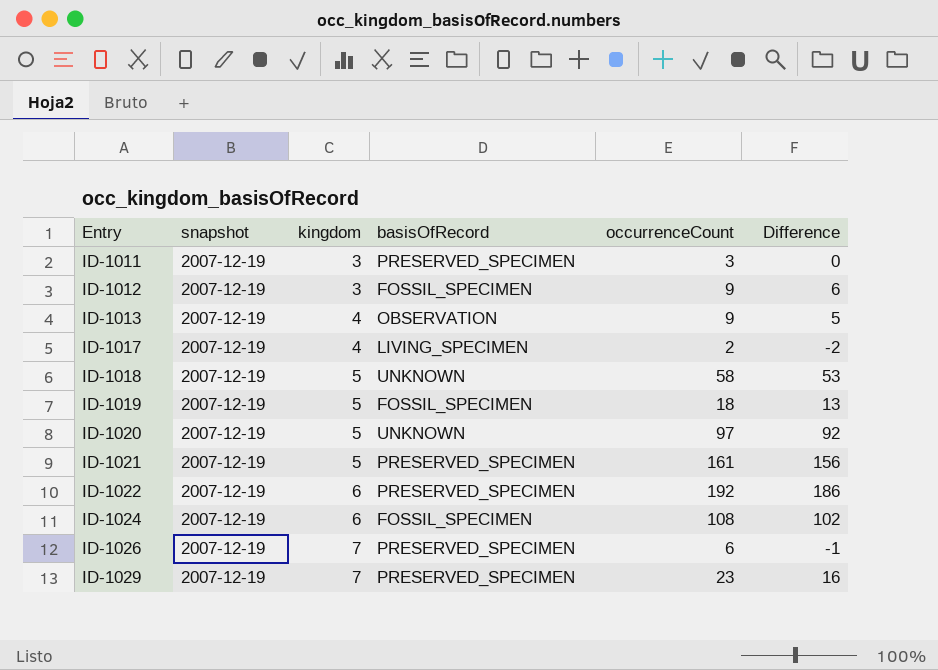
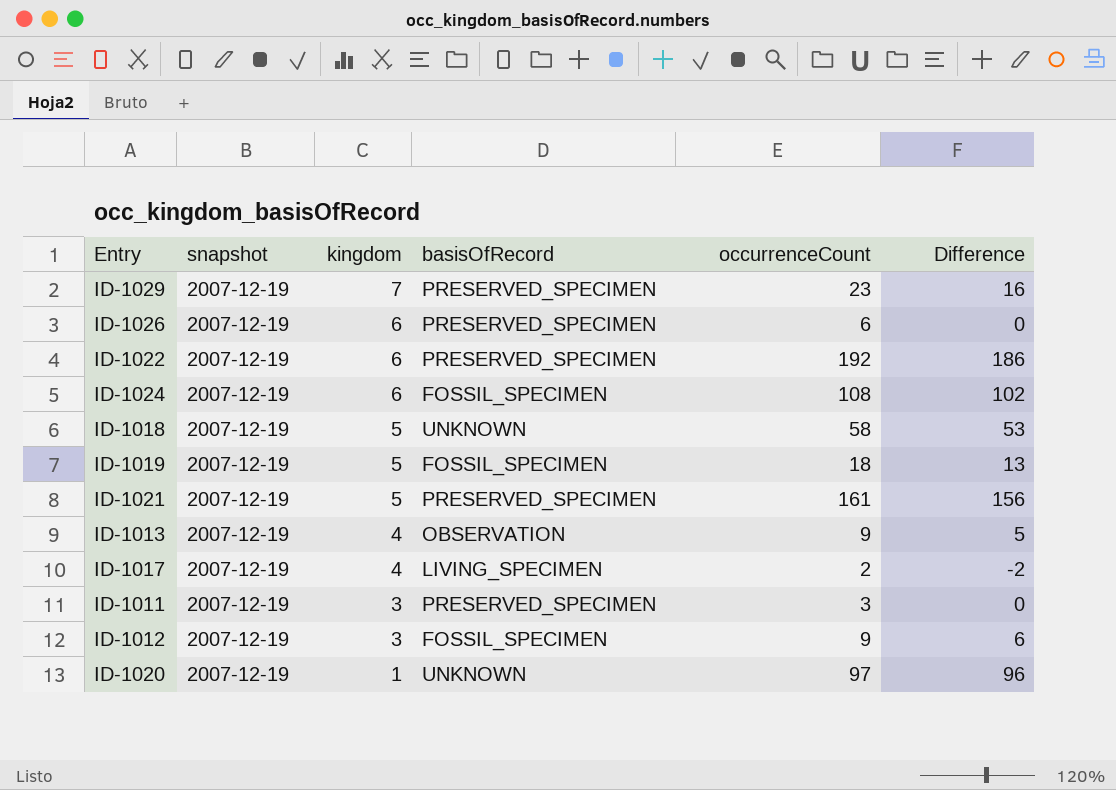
row order: Entry ascending -> kingdom descending
ID-1026 | kingdom: 7 -> 6
ID-1026 | Difference: -1 -> 0
ID-1020 | kingdom: 5 -> 1
ID-1020 | Difference: 92 -> 96

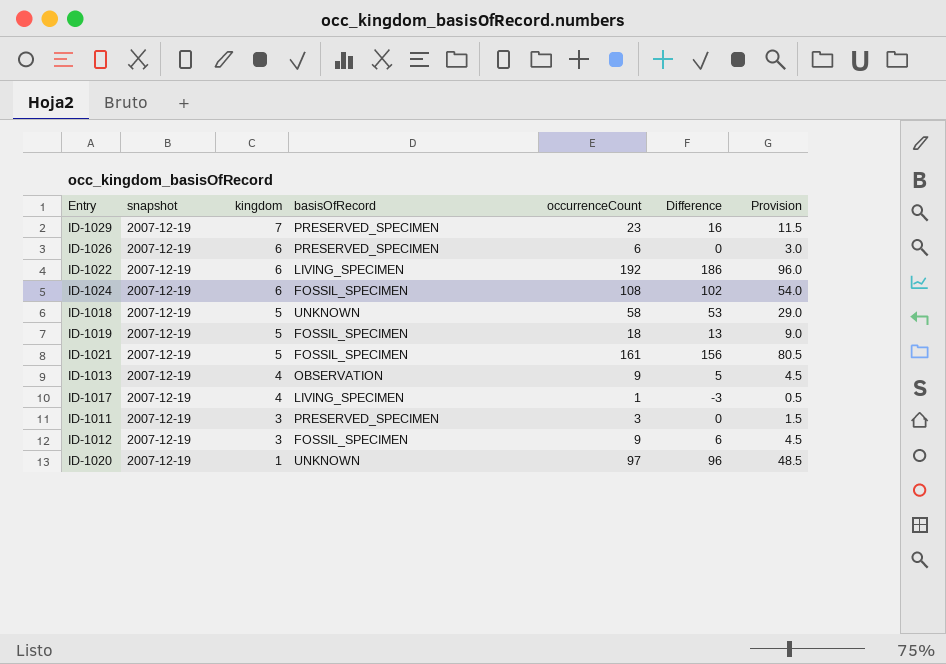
column Provision | formula: none -> [occurrenceCount] * 0.5
ID-1022 | basisOfRecord: PRESERVED_SPECIMEN -> LIVING_SPECIMEN
ID-1021 | basisOfRecord: PRESERVED_SPECIMEN -> FOSSIL_SPECIMEN
ID-1017 | occurrenceCount: 2 -> 1
ID-1017 | Difference: -2 -> -3

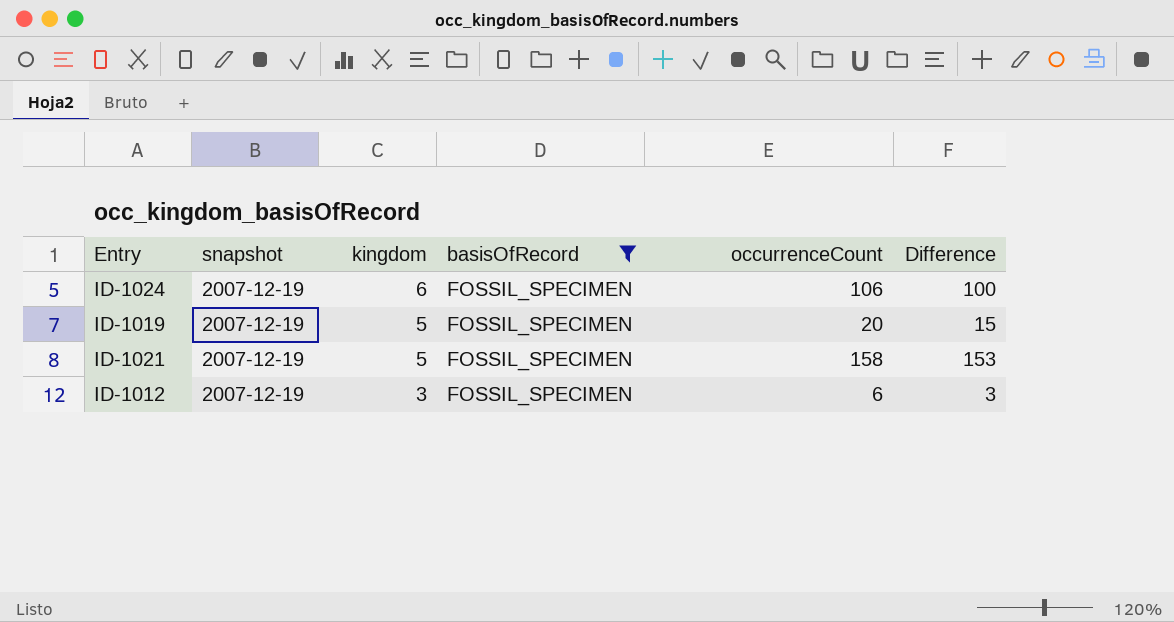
filter: none -> basisOfRecord = FOSSIL_SPECIMEN
column Provision | formula: [occurrenceCount] * 0.5 -> none
ID-1024 | occurrenceCount: 108 -> 106
ID-1024 | Difference: 102 -> 100
ID-1019 | occurrenceCount: 18 -> 20
ID-1019 | Difference: 13 -> 15
ID-1021 | occurrenceCount: 161 -> 158
ID-1021 | Difference: 156 -> 153
ID-1012 | occurrenceCount: 9 -> 6
ID-1012 | Difference: 6 -> 3

